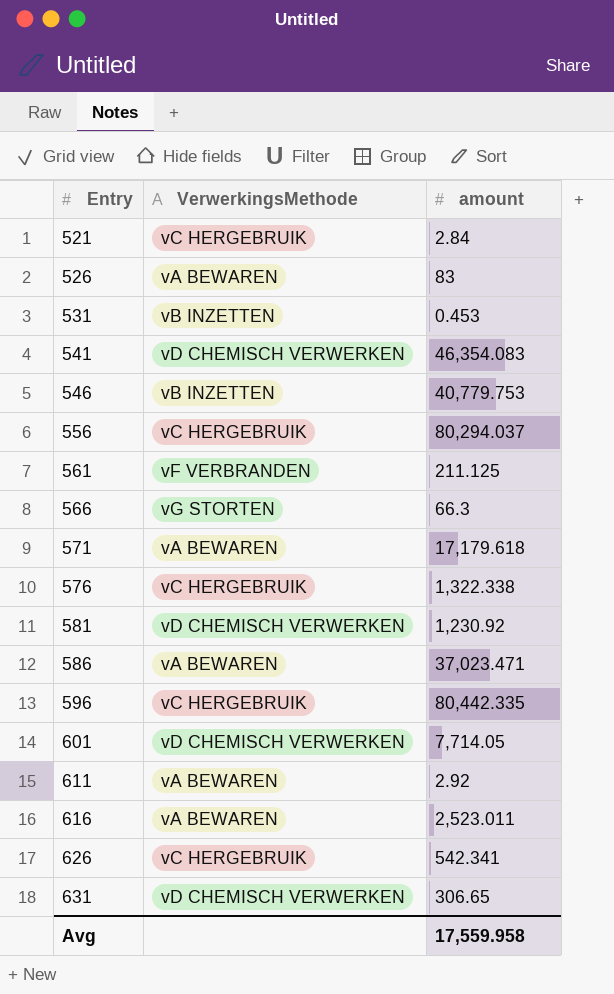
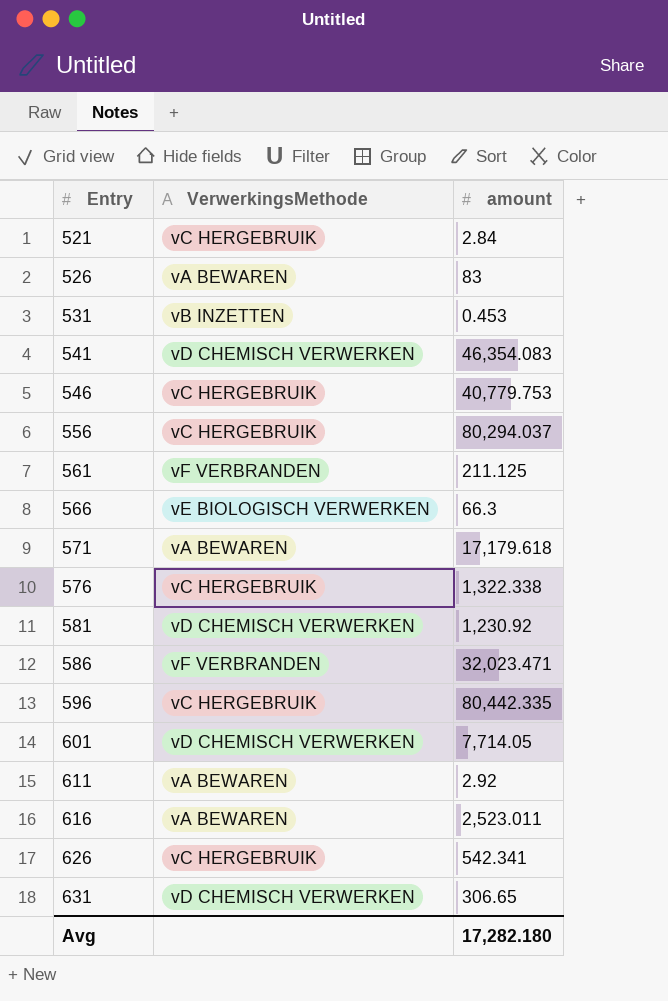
546 | VerwerkingsMethode: vB INZETTEN -> vC HERGEBRUIK
566 | VerwerkingsMethode: vG STORTEN -> vE BIOLOGISCH VERWERKEN
586 | VerwerkingsMethode: vA BEWAREN -> vF VERBRANDEN
586 | amount: 37,023.471 -> 32,023.471
Avg | amount: 17,559.958 -> 17,282.180

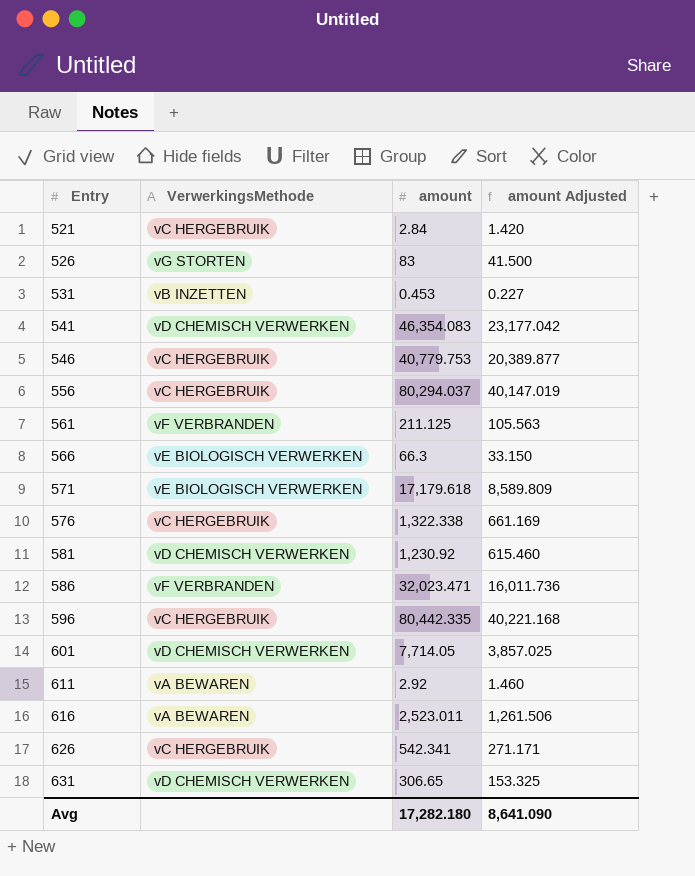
column amount Adjusted | formula: none -> [amount] * 0.5
526 | VerwerkingsMethode: vA BEWAREN -> vG STORTEN
571 | VerwerkingsMethode: vA BEWAREN -> vE BIOLOGISCH VERWERKEN

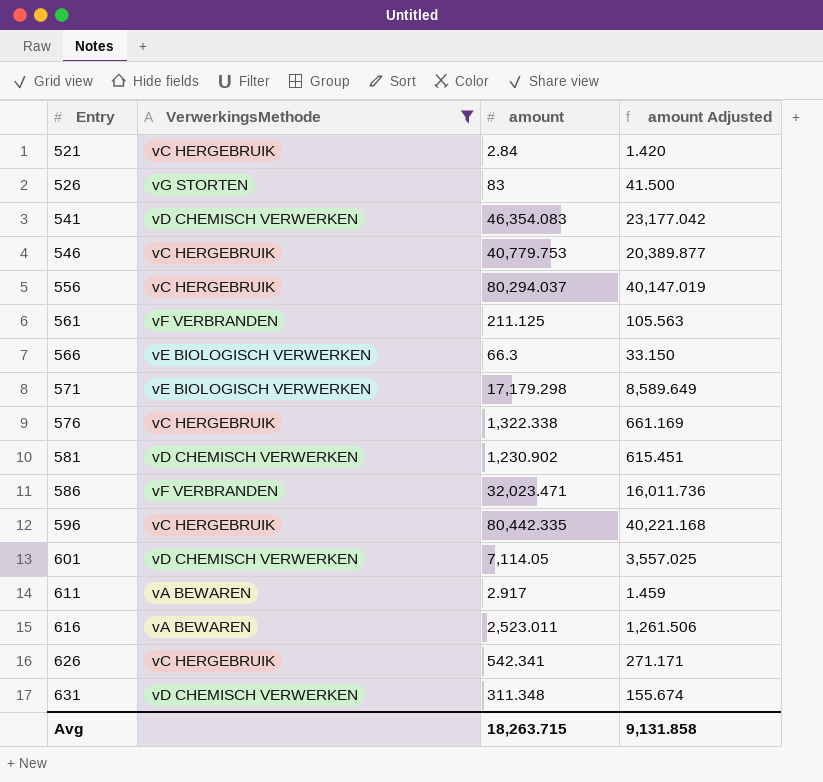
filter: none -> VerwerkingsMethode != vB INZETTEN
571 | amount: 17,179.618 -> 17,179.298
571 | amount Adjusted: 8,589.809 -> 8,589.649
581 | amount: 1,230.92 -> 1,230.902
581 | amount Adjusted: 615.460 -> 615.451
601 | amount: 7,714.05 -> 7,114.05
601 | amount Adjusted: 3,857.025 -> 3,557.025
611 | amount: 2.92 -> 2.917
611 | amount Adjusted: 1.460 -> 1.459
631 | amount: 306.65 -> 311.348
631 | amount Adjusted: 153.325 -> 155.674
Avg | amount: 17,282.180 -> 18,263.715
Avg | amount Adjusted: 8,641.090 -> 9,131.858

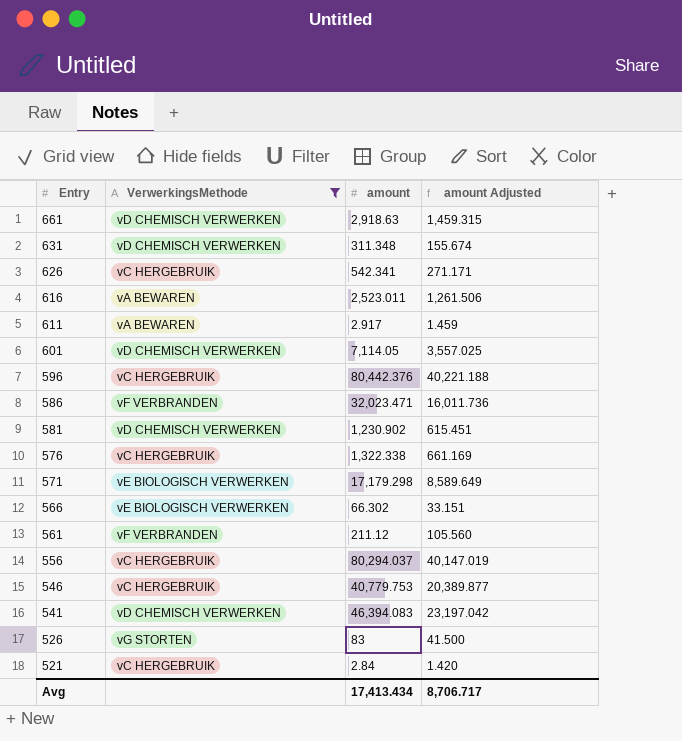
row order: Entry ascending -> Entry descending
row 661: none -> vD CHEMISCH VERWERKEN | 2,918.63 | 1,459.315
596 | amount: 80,442.335 -> 80,442.376
596 | amount Adjusted: 40,221.168 -> 40,221.188
566 | amount: 66.3 -> 66.302
566 | amount Adjusted: 33.150 -> 33.151
561 | amount: 211.125 -> 211.12
561 | amount Adjusted: 105.563 -> 105.560
541 | amount: 46,354.083 -> 46,394.083
541 | amount Adjusted: 23,177.042 -> 23,197.042
Avg | amount: 18,263.715 -> 17,413.434
Avg | amount Adjusted: 9,131.858 -> 8,706.717

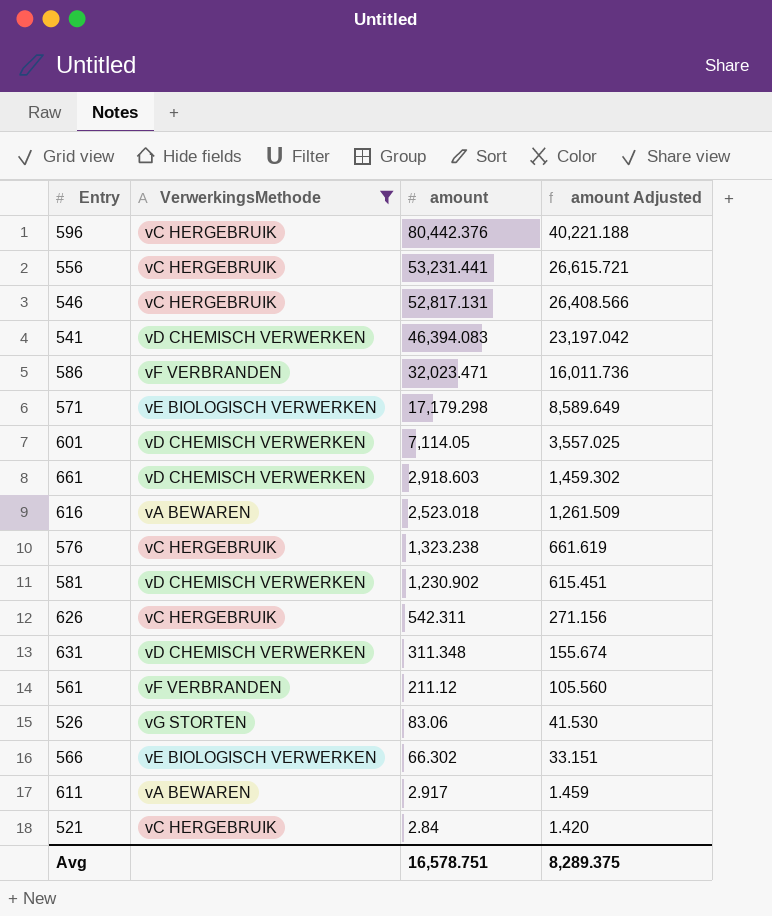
row order: Entry descending -> amount descending
556 | amount: 80,294.037 -> 53,231.441
556 | amount Adjusted: 40,147.019 -> 26,615.721
546 | amount: 40,779.753 -> 52,817.131
546 | amount Adjusted: 20,389.877 -> 26,408.566
661 | amount: 2,918.63 -> 2,918.603
661 | amount Adjusted: 1,459.315 -> 1,459.302
616 | amount: 2,523.011 -> 2,523.018
616 | amount Adjusted: 1,261.506 -> 1,261.509
576 | amount: 1,322.338 -> 1,323.238
576 | amount Adjusted: 661.169 -> 661.619
626 | amount: 542.341 -> 542.311
626 | amount Adjusted: 271.171 -> 271.156
526 | amount: 83 -> 83.06
526 | amount Adjusted: 41.500 -> 41.530
Avg | amount: 17,413.434 -> 16,578.751
Avg | amount Adjusted: 8,706.717 -> 8,289.375

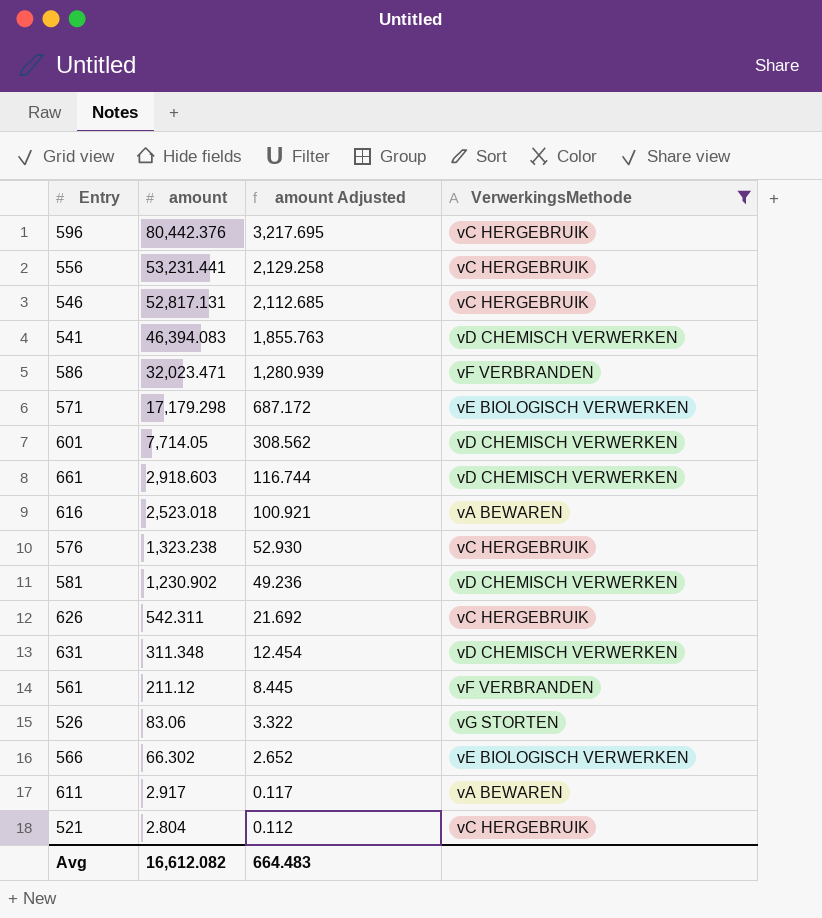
column amount Adjusted | formula: [amount] * 0.5 -> [amount] * 0.04
column VerwerkingsMethode | position: 2 -> 4
601 | amount: 7,114.05 -> 7,714.05
521 | amount: 2.84 -> 2.804
Avg | amount: 16,578.751 -> 16,612.082
Avg | amount Adjusted: 8,289.375 -> 664.483

